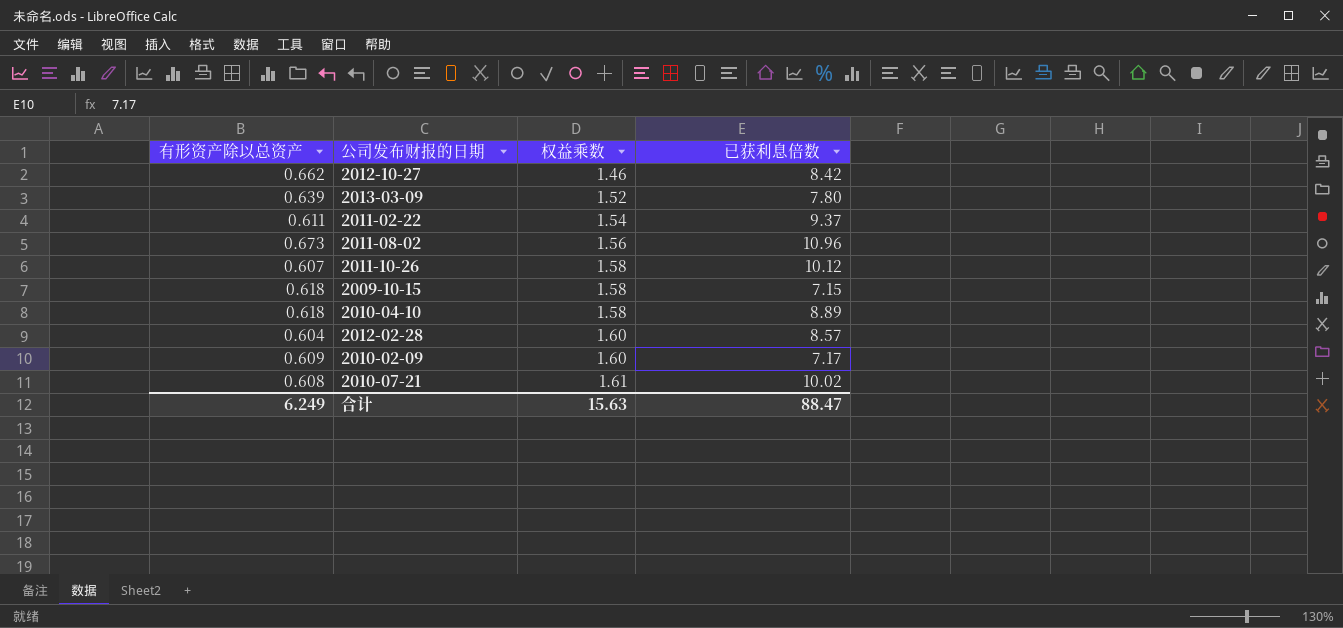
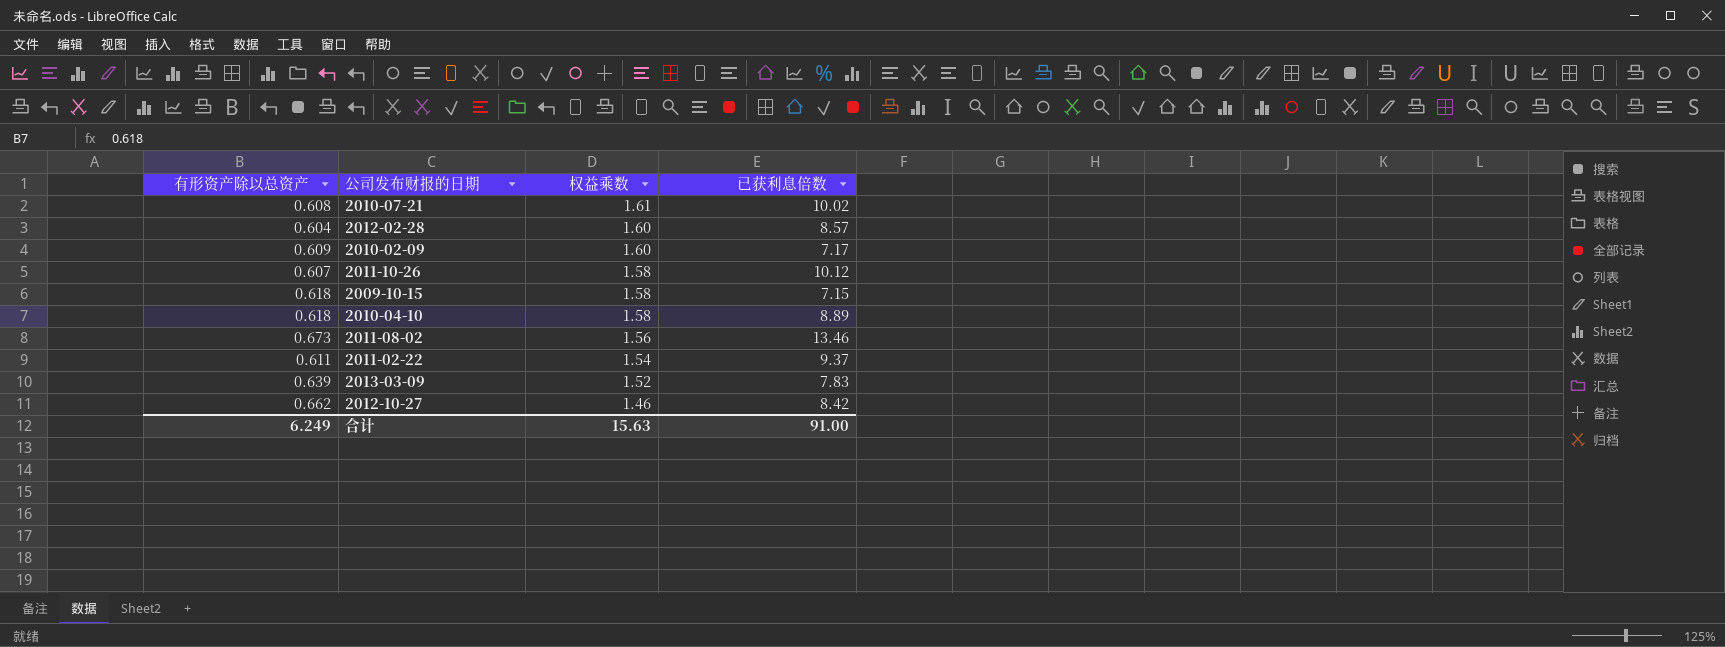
row order: 权益乘数 ascending -> 权益乘数 descending
2011-08-02 | 已获利息倍数: 10.96 -> 13.46
2013-03-09 | 已获利息倍数: 7.80 -> 7.83
合计 | 已获利息倍数: 88.47 -> 91.00

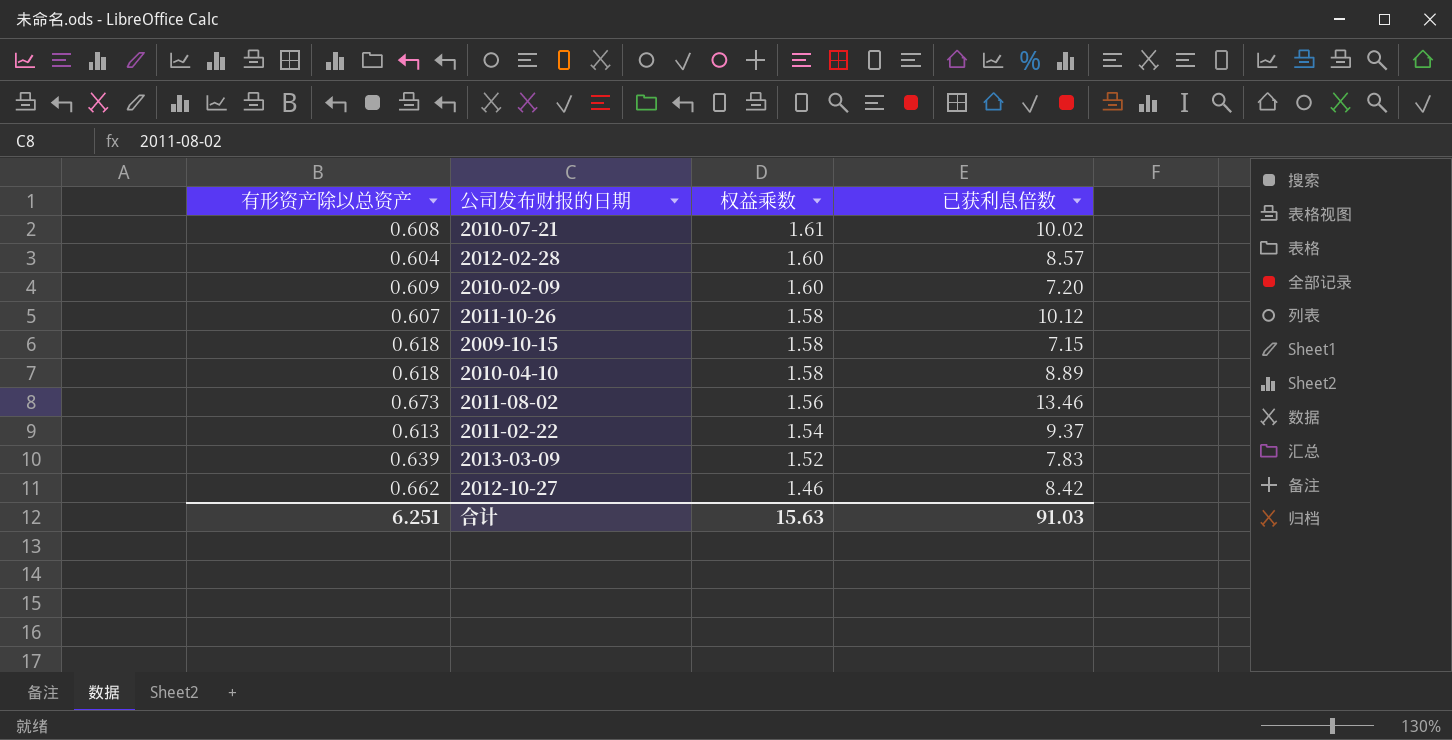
2010-02-09 | 已获利息倍数: 7.17 -> 7.20
2011-02-22 | 有形资产除以总资产: 0.611 -> 0.613
合计 | 有形资产除以总资产: 6.249 -> 6.251
合计 | 已获利息倍数: 91.00 -> 91.03

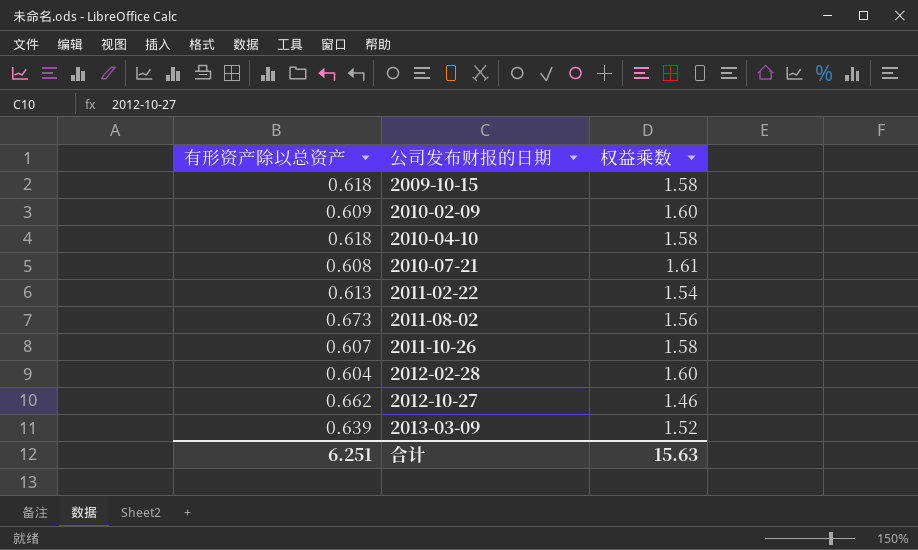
row order: 权益乘数 descending -> 公司发布财报的日期 ascending
column 已获利息倍数 | position: 4 -> none

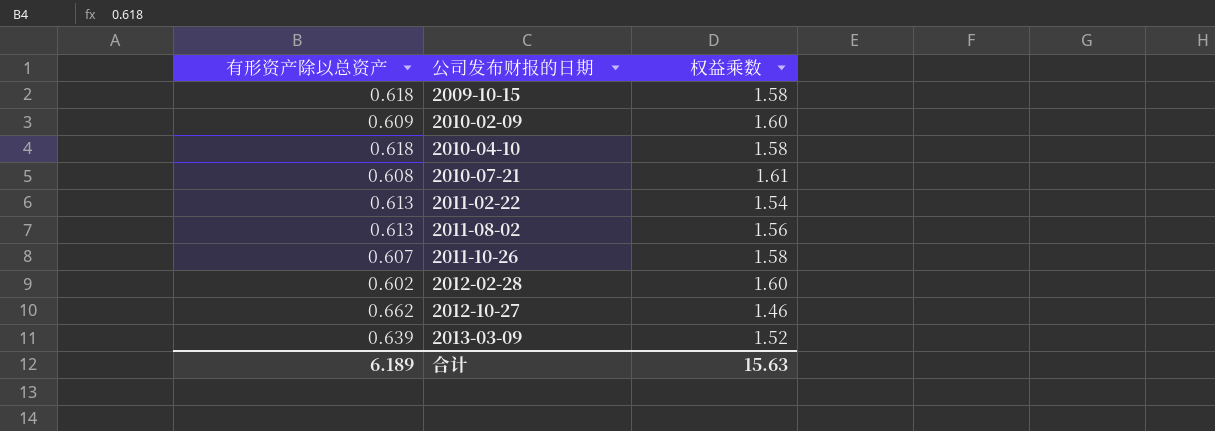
2011-08-02 | 有形资产除以总资产: 0.673 -> 0.613
2012-02-28 | 有形资产除以总资产: 0.604 -> 0.602
合计 | 有形资产除以总资产: 6.251 -> 6.189

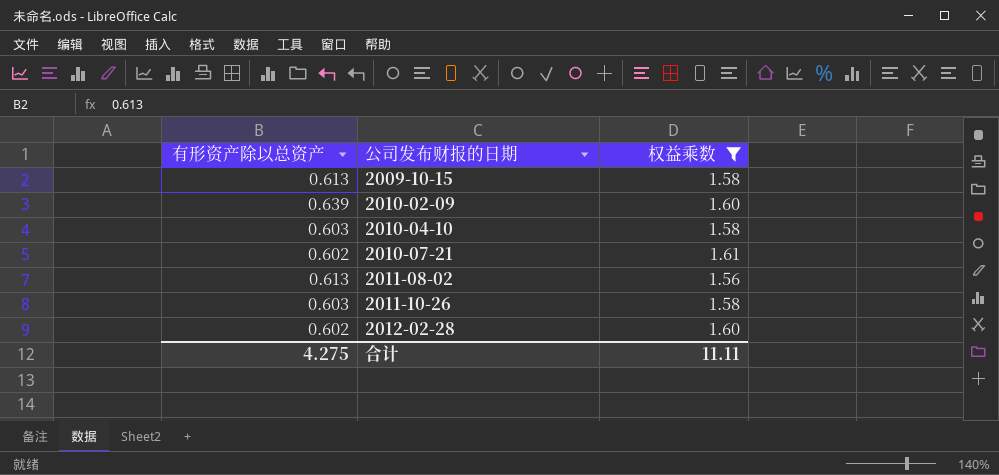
filter: none -> 权益乘数 >= 1.56
2009-10-15 | 有形资产除以总资产: 0.618 -> 0.613
2010-02-09 | 有形资产除以总资产: 0.609 -> 0.639
2010-04-10 | 有形资产除以总资产: 0.618 -> 0.603
2010-07-21 | 有形资产除以总资产: 0.608 -> 0.602
2011-10-26 | 有形资产除以总资产: 0.607 -> 0.603
合计 | 有形资产除以总资产: 6.189 -> 4.275
合计 | 权益乘数: 15.63 -> 11.11

